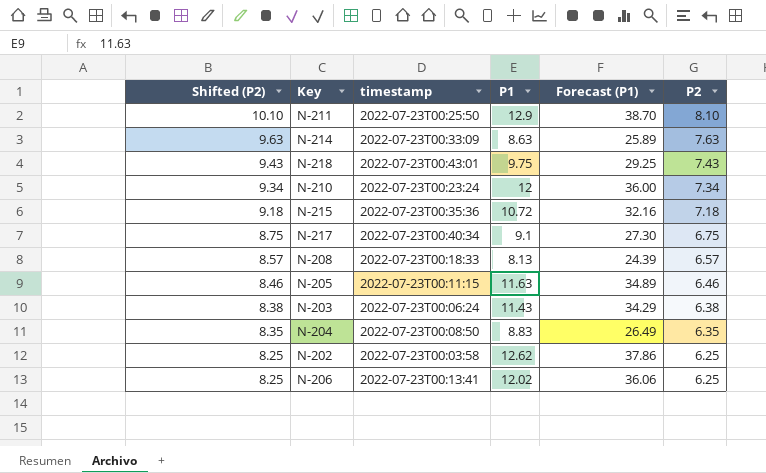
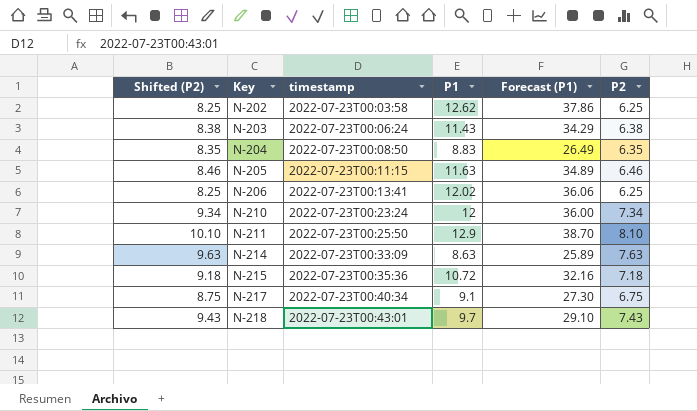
row order: Shifted (P2) descending -> Key ascending
row N-208: 8.57 | 2022-07-23T00:18:33 | 8.13 | 24.39 | 6.57 -> none
N-218 | P1: 9.75 -> 9.7
N-218 | Forecast (P1): 29.25 -> 29.10

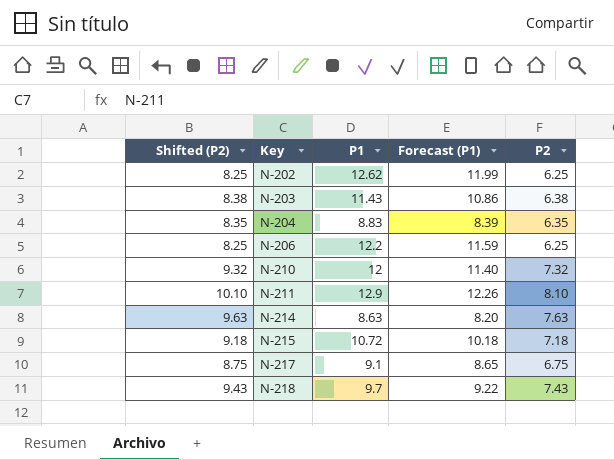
column timestamp | position: 3 -> none
column Forecast (P1) | formula: [P1] * 3 -> [P1] * 0.95
row N-205: 8.46 | 2022-07-23T00:11:15 | 11.63 | 34.89 | 6.46 -> none
N-206 | P1: 12.02 -> 12.2
N-210 | Shifted (P2): 9.34 -> 9.32
N-210 | P2: 7.34 -> 7.32

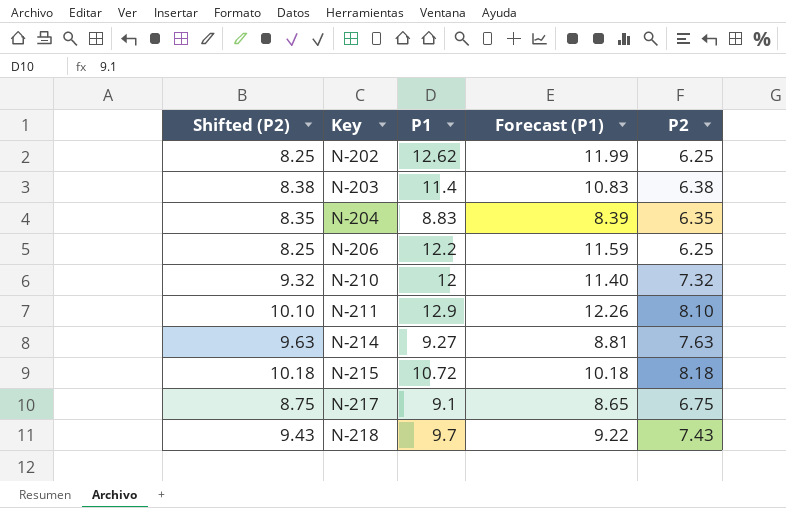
N-203 | P1: 11.43 -> 11.4
N-203 | Forecast (P1): 10.86 -> 10.83
N-214 | P1: 8.63 -> 9.27
N-214 | Forecast (P1): 8.20 -> 8.81
N-215 | Shifted (P2): 9.18 -> 10.18
N-215 | P2: 7.18 -> 8.18

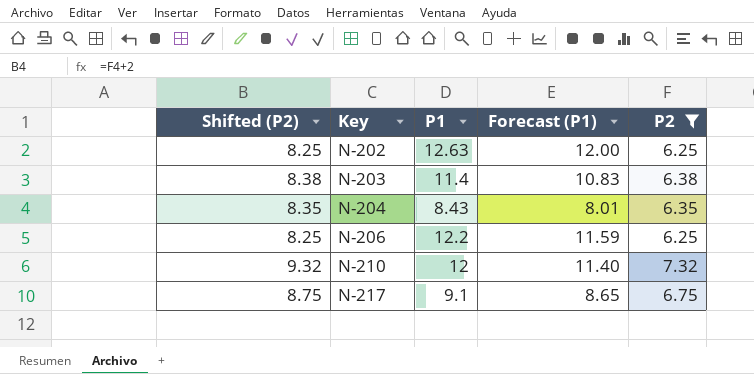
filter: none -> P2 <= 7.32
N-202 | P1: 12.62 -> 12.63
N-202 | Forecast (P1): 11.99 -> 12.00
N-204 | P1: 8.83 -> 8.43
N-204 | Forecast (P1): 8.39 -> 8.01

